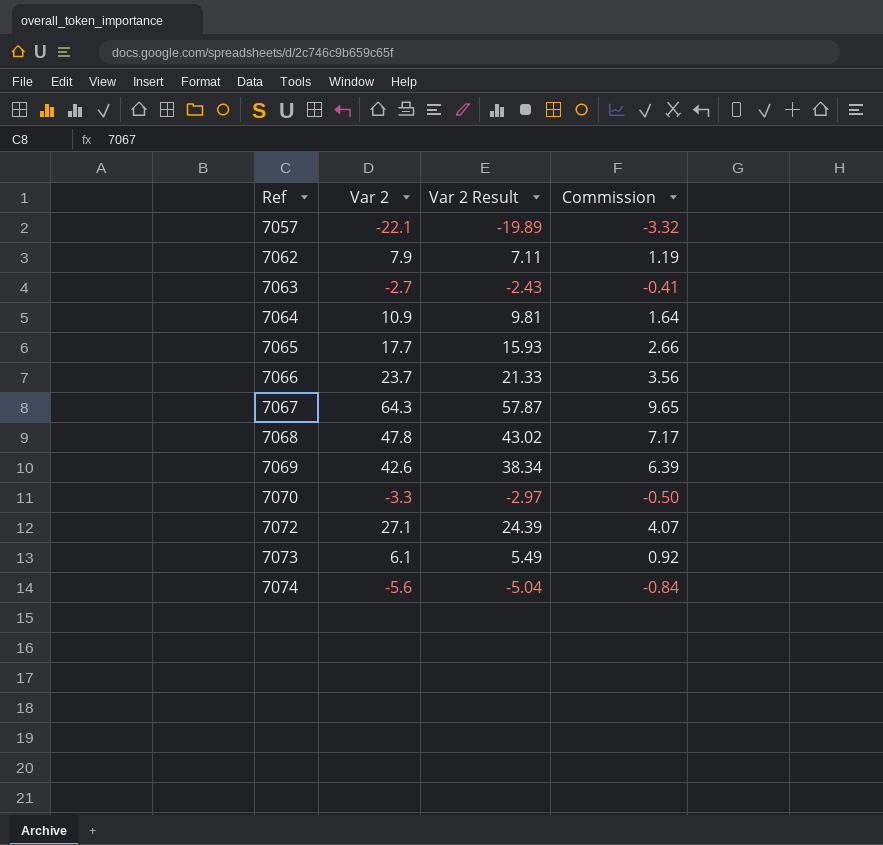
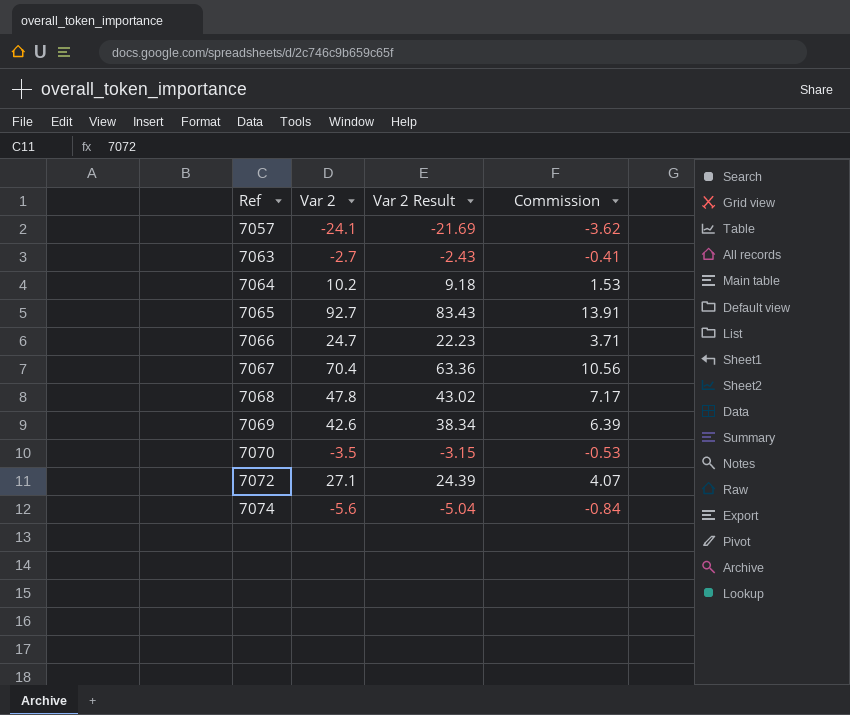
row 7062: 7.9 | 7.11 | 1.19 -> none
row 7073: 6.1 | 5.49 | 0.92 -> none
7057 | Var 2: -22.1 -> -24.1
7057 | Var 2 Result: -19.89 -> -21.69
7057 | Commission: -3.32 -> -3.62
7064 | Var 2: 10.9 -> 10.2
7064 | Var 2 Result: 9.81 -> 9.18
7064 | Commission: 1.64 -> 1.53
7065 | Var 2: 17.7 -> 92.7
7065 | Var 2 Result: 15.93 -> 83.43
7065 | Commission: 2.66 -> 13.91
7066 | Var 2: 23.7 -> 24.7
7066 | Var 2 Result: 21.33 -> 22.23
7066 | Commission: 3.56 -> 3.71
7067 | Var 2: 64.3 -> 70.4
7067 | Var 2 Result: 57.87 -> 63.36
7067 | Commission: 9.65 -> 10.56
7070 | Var 2: -3.3 -> -3.5
7070 | Var 2 Result: -2.97 -> -3.15
7070 | Commission: -0.50 -> -0.53

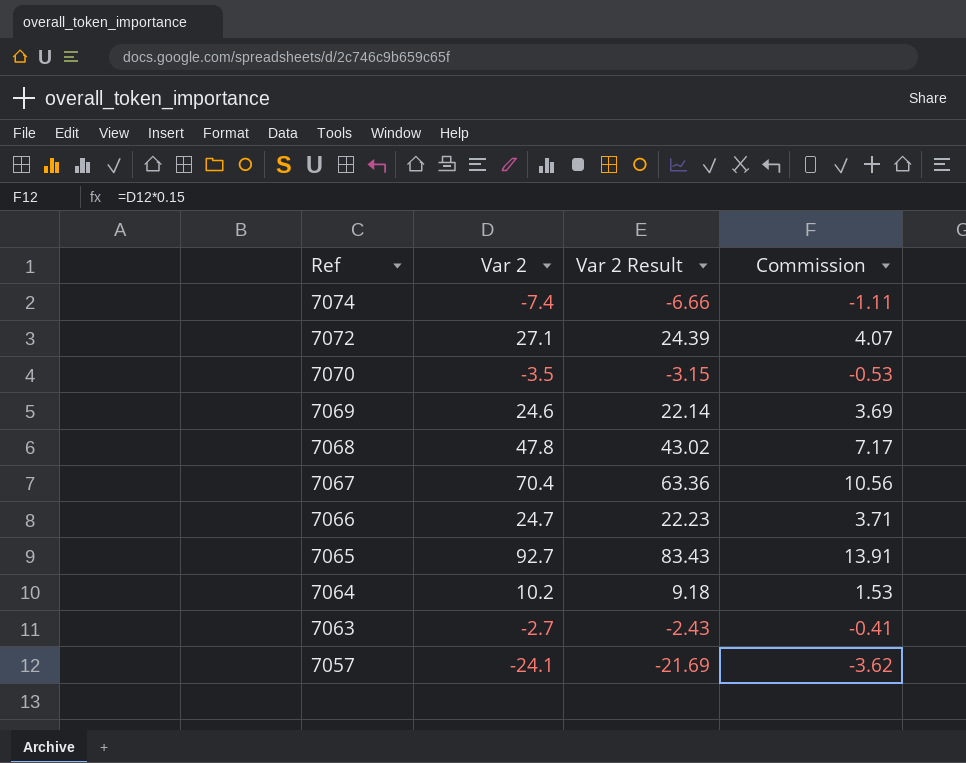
row order: Ref ascending -> Ref descending
7074 | Var 2: -5.6 -> -7.4
7074 | Var 2 Result: -5.04 -> -6.66
7074 | Commission: -0.84 -> -1.11
7069 | Var 2: 42.6 -> 24.6
7069 | Var 2 Result: 38.34 -> 22.14
7069 | Commission: 6.39 -> 3.69

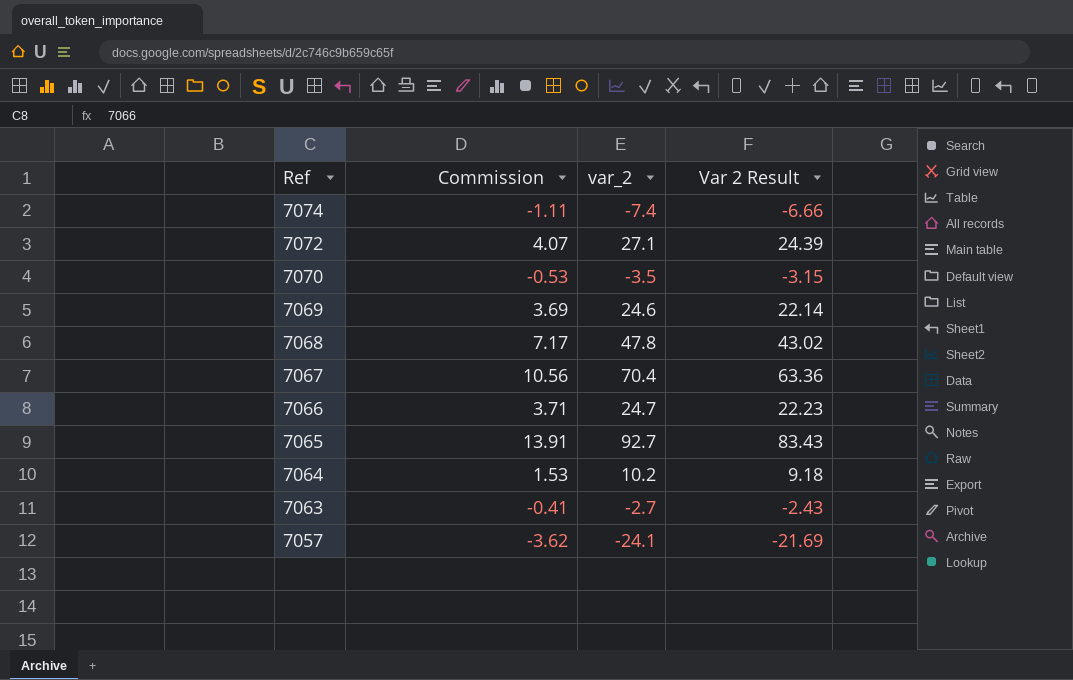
column Commission | position: 4 -> 2
column name: Var 2 -> var_2

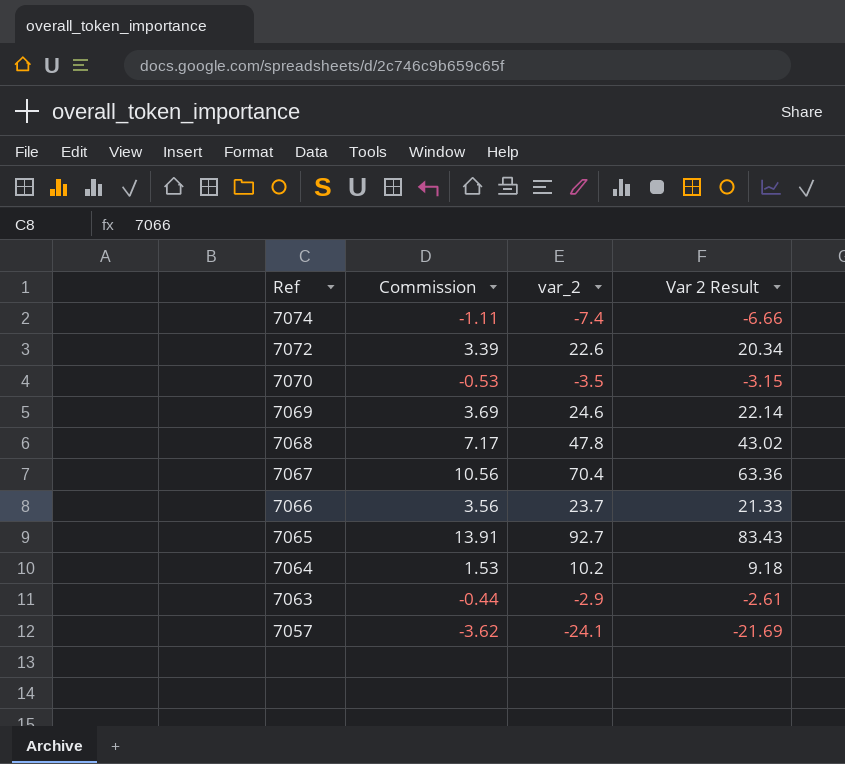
7072 | Commission: 4.07 -> 3.39
7072 | var_2: 27.1 -> 22.6
7072 | Var 2 Result: 24.39 -> 20.34
7066 | Commission: 3.71 -> 3.56
7066 | var_2: 24.7 -> 23.7
7066 | Var 2 Result: 22.23 -> 21.33
7063 | Commission: -0.41 -> -0.44
7063 | var_2: -2.7 -> -2.9
7063 | Var 2 Result: -2.43 -> -2.61

